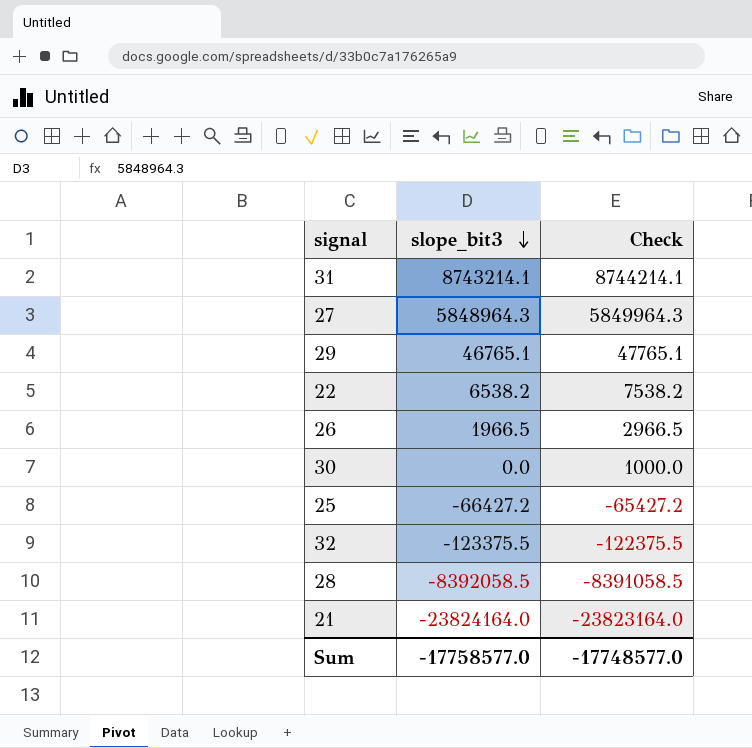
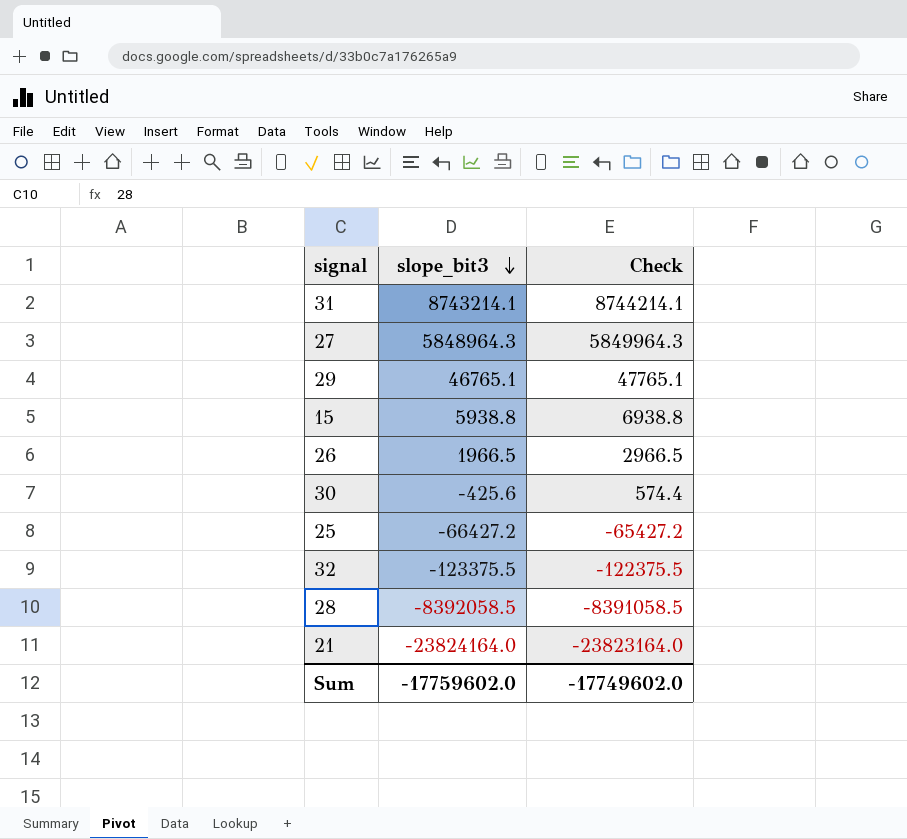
row 22: 6538.2 | 7538.2 -> none
row 15: none -> 5938.8 | 6938.8
30 | slope_bit3: 0.0 -> -425.6
30 | Check: 1000.0 -> 574.4
Sum | slope_bit3: -17758577.0 -> -17759602.0
Sum | Check: -17748577.0 -> -17749602.0

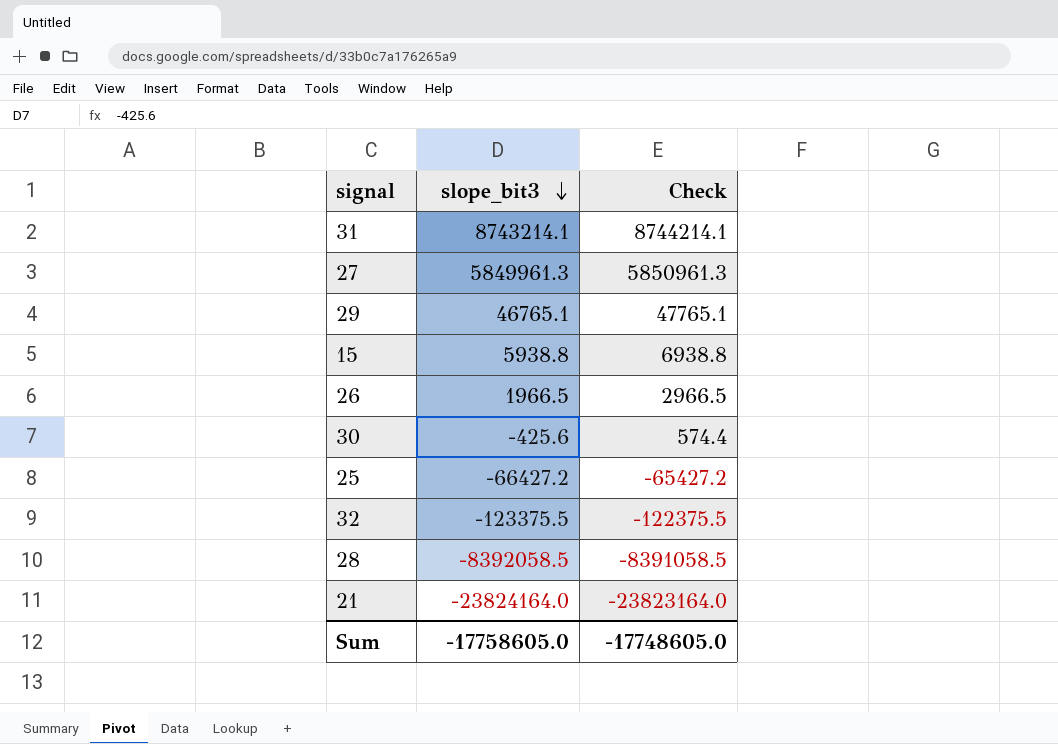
27 | slope_bit3: 5848964.3 -> 5849961.3
27 | Check: 5849964.3 -> 5850961.3
Sum | slope_bit3: -17759602.0 -> -17758605.0
Sum | Check: -17749602.0 -> -17748605.0

